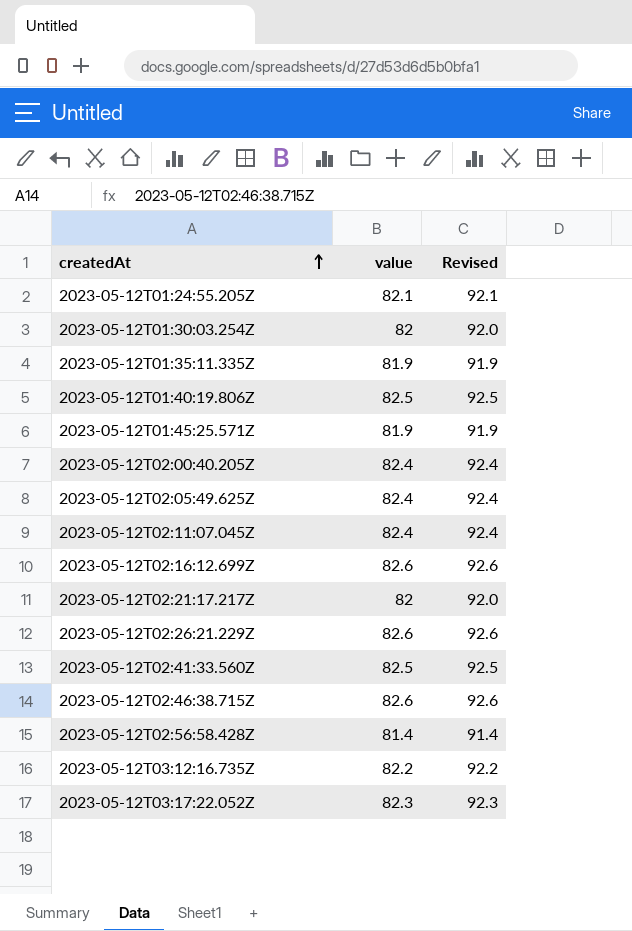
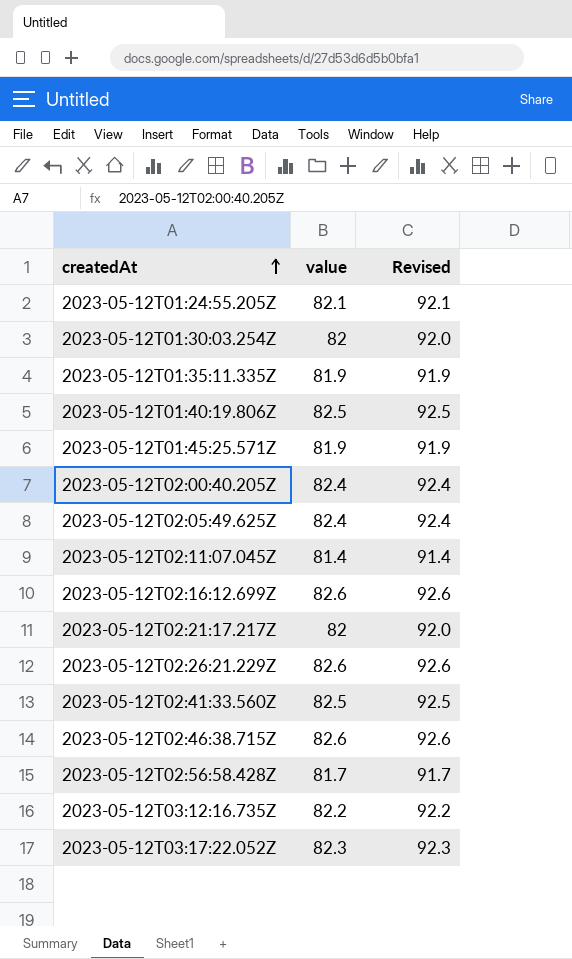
2023-05-12T02:11:07.045Z | value: 82.4 -> 81.4
2023-05-12T02:11:07.045Z | Revised: 92.4 -> 91.4
2023-05-12T02:56:58.428Z | value: 81.4 -> 81.7
2023-05-12T02:56:58.428Z | Revised: 91.4 -> 91.7

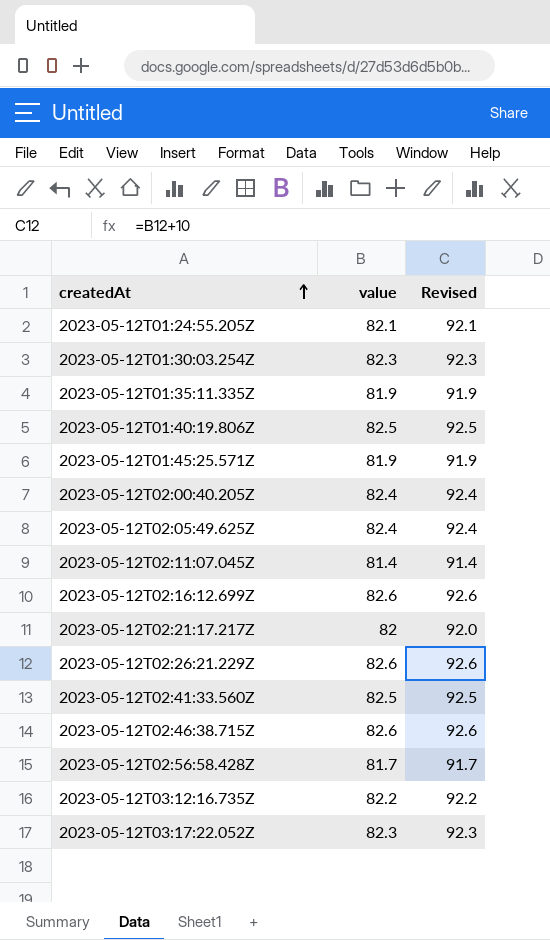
2023-05-12T01:30:03.254Z | value: 82 -> 82.3
2023-05-12T01:30:03.254Z | Revised: 92.0 -> 92.3

